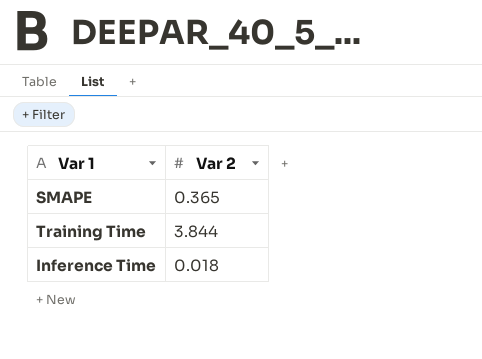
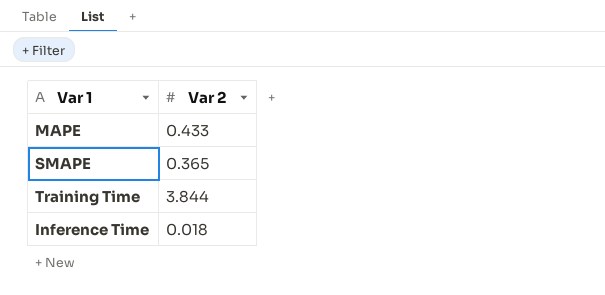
row MAPE: none -> 0.433

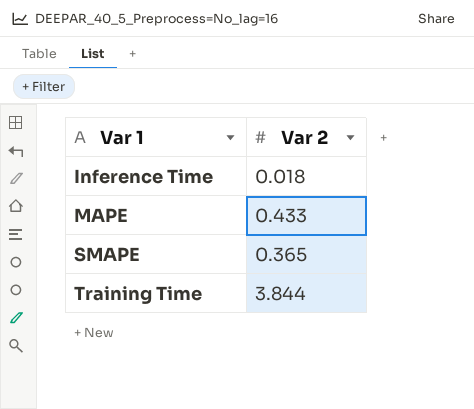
row order: none -> Var 1 ascending

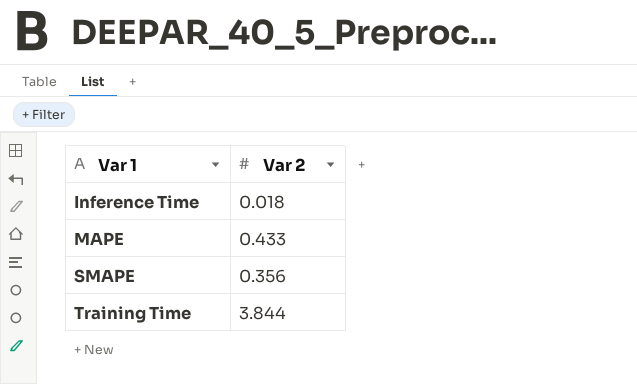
SMAPE | Var 2: 0.365 -> 0.356

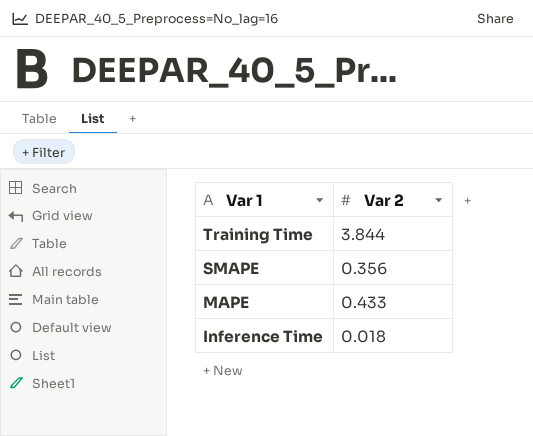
row order: Var 1 ascending -> Var 1 descending

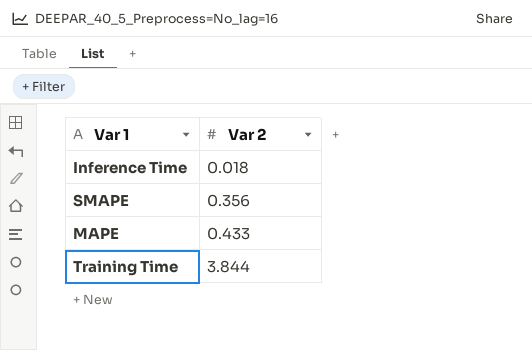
row order: Var 1 descending -> Var 2 ascending

